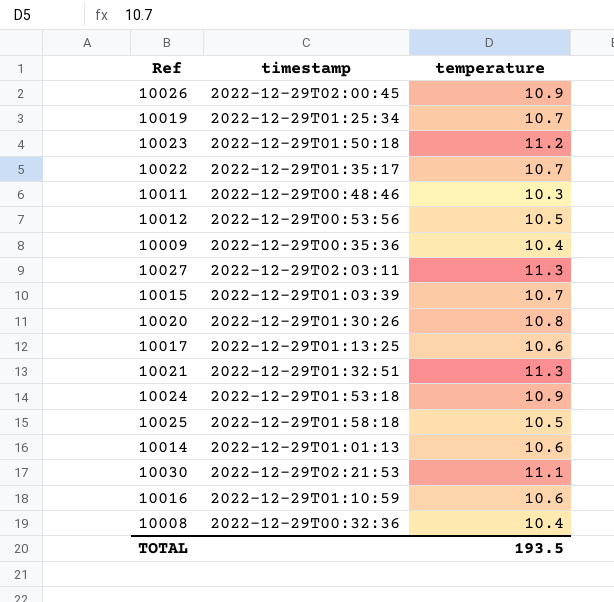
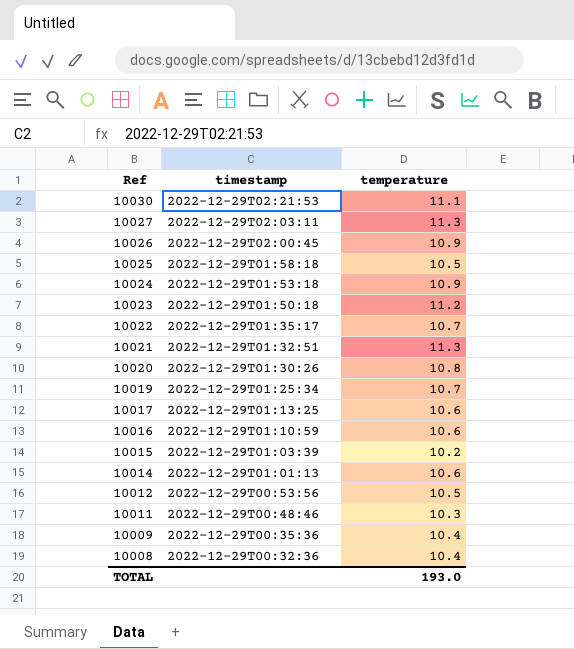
row order: none -> Ref descending
10015 | temperature: 10.7 -> 10.2
TOTAL | temperature: 193.5 -> 193.0

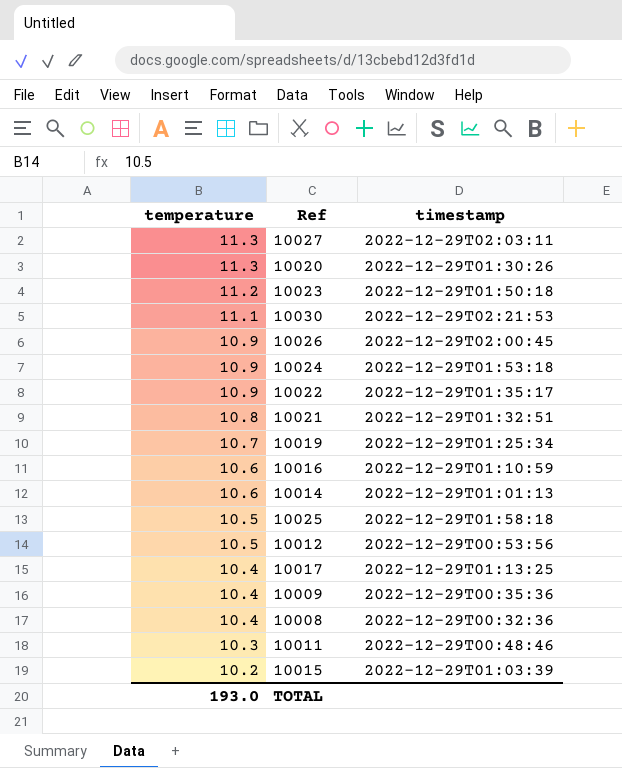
row order: Ref descending -> temperature descending
column temperature | position: 3 -> 1
10020 | temperature: 10.8 -> 11.3
10022 | temperature: 10.7 -> 10.9
10021 | temperature: 11.3 -> 10.8
10017 | temperature: 10.6 -> 10.4

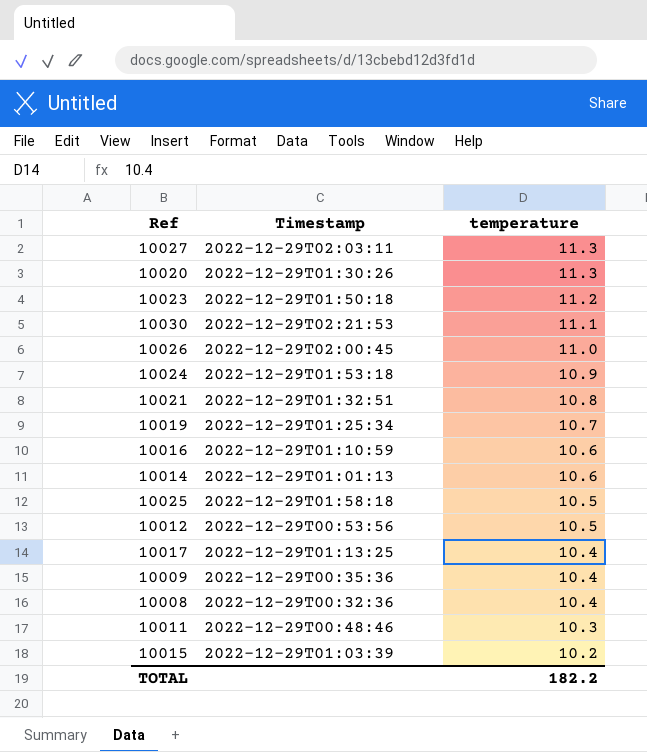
column name: timestamp -> Timestamp
column temperature | position: 1 -> 3
row 10022: 10.9 | 2022-12-29T01:35:17 -> none
10026 | temperature: 10.9 -> 11.0
TOTAL | temperature: 193.0 -> 182.2

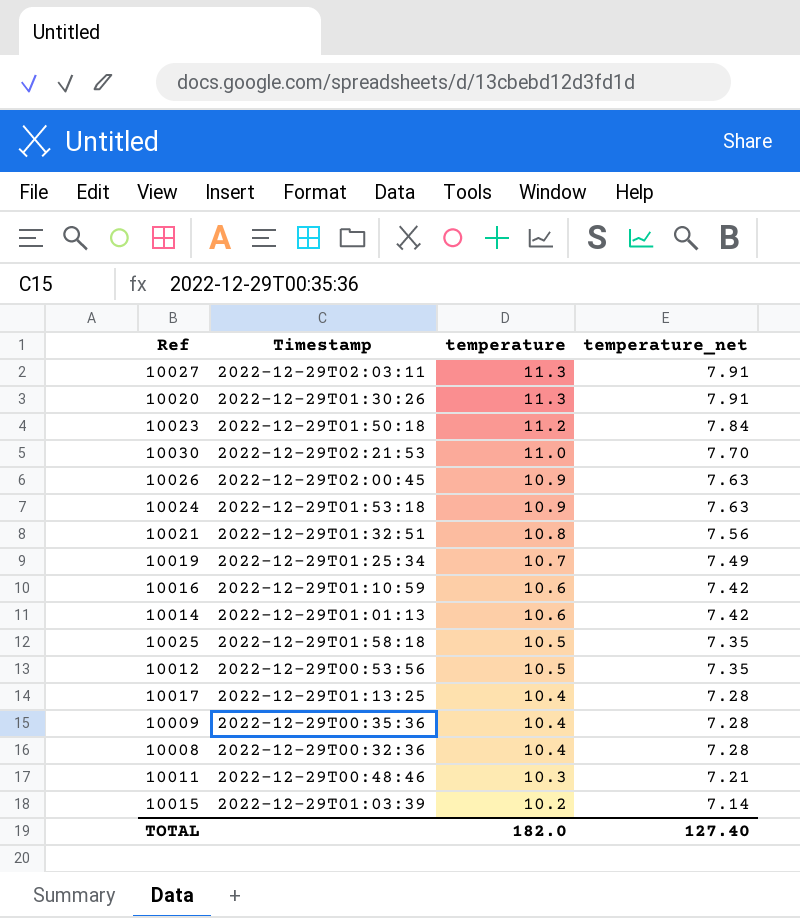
column temperature_net | formula: none -> [temperature] * 0.7
10030 | temperature: 11.1 -> 11.0
10026 | temperature: 11.0 -> 10.9
TOTAL | temperature: 182.2 -> 182.0

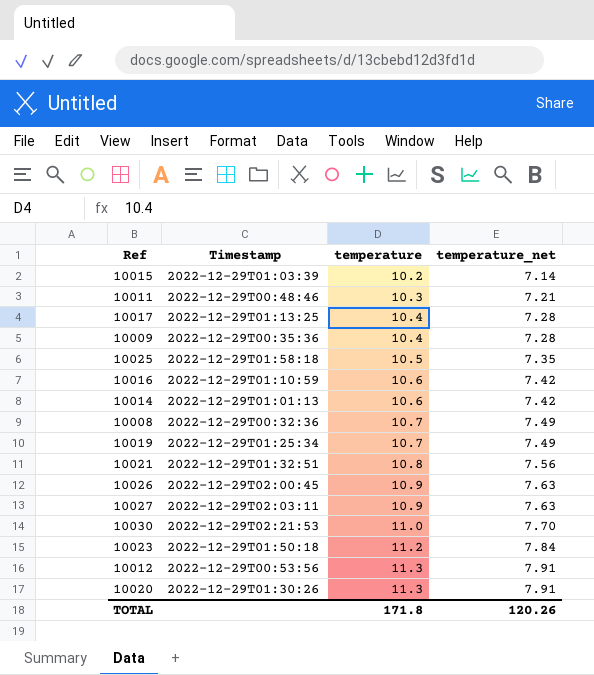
row order: temperature descending -> temperature ascending
row 10024: 2022-12-29T01:53:18 | 10.9 | 7.63 -> none
10008 | temperature: 10.4 -> 10.7
10008 | temperature_net: 7.28 -> 7.49
10027 | temperature: 11.3 -> 10.9
10027 | temperature_net: 7.91 -> 7.63
10012 | temperature: 10.5 -> 11.3
10012 | temperature_net: 7.35 -> 7.91
TOTAL | temperature: 182.0 -> 171.8
TOTAL | temperature_net: 127.40 -> 120.26

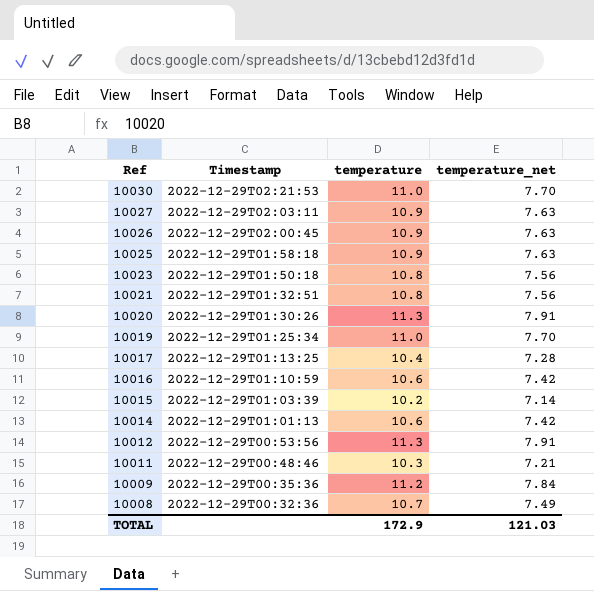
row order: temperature ascending -> Ref descending
10025 | temperature: 10.5 -> 10.9
10025 | temperature_net: 7.35 -> 7.63
10023 | temperature: 11.2 -> 10.8
10023 | temperature_net: 7.84 -> 7.56
10019 | temperature: 10.7 -> 11.0
10019 | temperature_net: 7.49 -> 7.70
10009 | temperature: 10.4 -> 11.2
10009 | temperature_net: 7.28 -> 7.84
TOTAL | temperature: 171.8 -> 172.9
TOTAL | temperature_net: 120.26 -> 121.03

